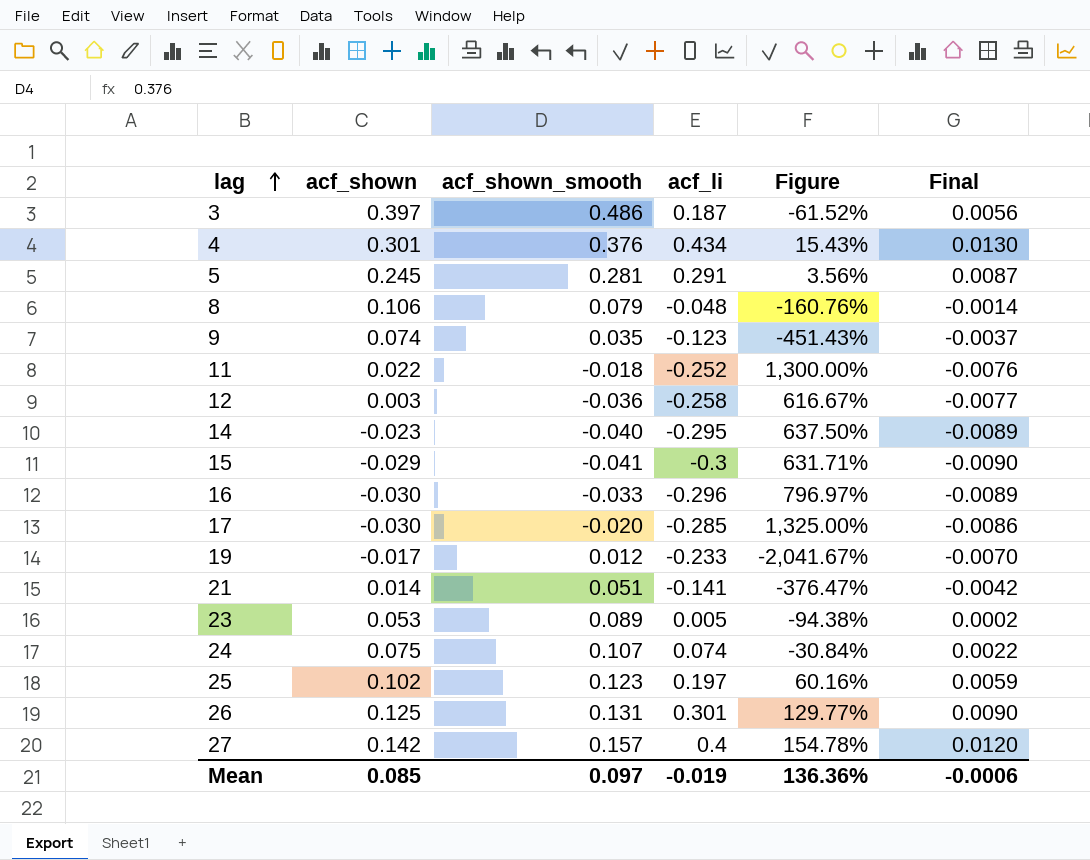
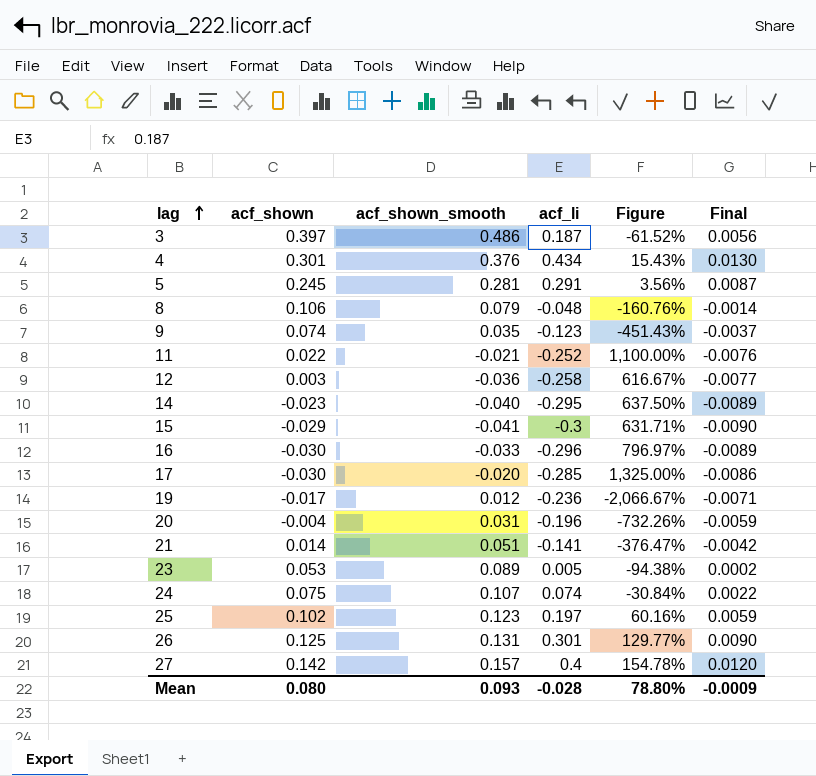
11 | acf_shown_smooth: -0.018 -> -0.021
11 | Figure: 1,300.00% -> 1,100.00%
19 | acf_li: -0.233 -> -0.236
19 | Figure: -2,041.67% -> -2,066.67%
19 | Final: -0.0070 -> -0.0071
row 20: none -> -0.004 | 0.031 | -0.196 | -732.26% | -0.0059
Mean | acf_shown: 0.085 -> 0.080
Mean | acf_shown_smooth: 0.097 -> 0.093
Mean | acf_li: -0.019 -> -0.028
Mean | Figure: 136.36% -> 78.80%
Mean | Final: -0.0006 -> -0.0009

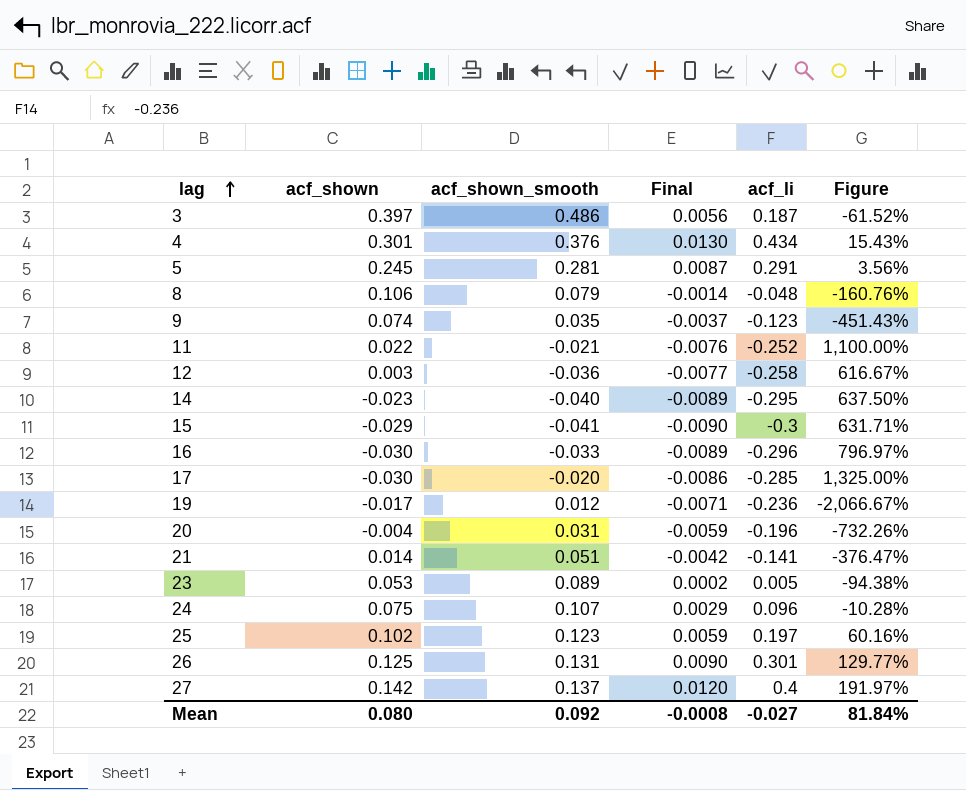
column Final | position: 6 -> 4
24 | Final: 0.0022 -> 0.0029
24 | acf_li: 0.074 -> 0.096
24 | Figure: -30.84% -> -10.28%
27 | acf_shown_smooth: 0.157 -> 0.137
27 | Figure: 154.78% -> 191.97%
Mean | acf_shown_smooth: 0.093 -> 0.092
Mean | Final: -0.0009 -> -0.0008
Mean | acf_li: -0.028 -> -0.027
Mean | Figure: 78.80% -> 81.84%

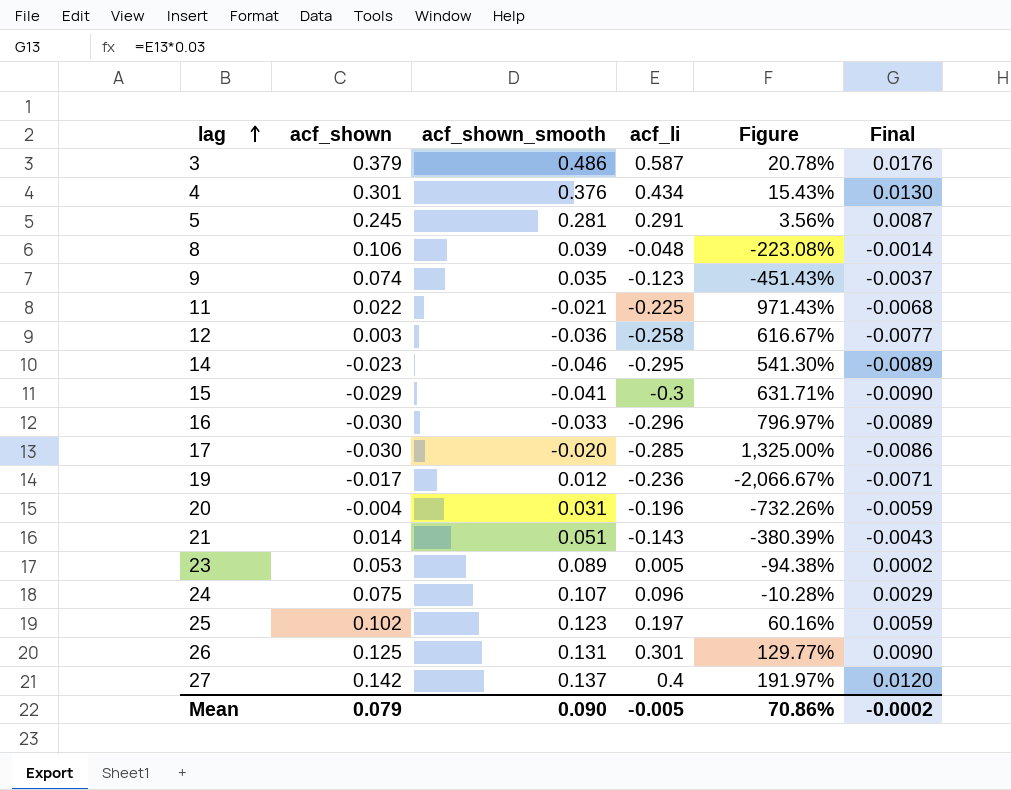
column Final | position: 4 -> 6
3 | acf_shown: 0.397 -> 0.379
3 | acf_li: 0.187 -> 0.587
3 | Figure: -61.52% -> 20.78%
3 | Final: 0.0056 -> 0.0176
8 | acf_shown_smooth: 0.079 -> 0.039
8 | Figure: -160.76% -> -223.08%
11 | acf_li: -0.252 -> -0.225
11 | Figure: 1,100.00% -> 971.43%
11 | Final: -0.0076 -> -0.0068
14 | acf_shown_smooth: -0.040 -> -0.046
14 | Figure: 637.50% -> 541.30%
21 | acf_li: -0.141 -> -0.143
21 | Figure: -376.47% -> -380.39%
21 | Final: -0.0042 -> -0.0043
Mean | acf_shown: 0.080 -> 0.079
Mean | acf_shown_smooth: 0.092 -> 0.090
Mean | acf_li: -0.027 -> -0.005
Mean | Figure: 81.84% -> 70.86%
Mean | Final: -0.0008 -> -0.0002

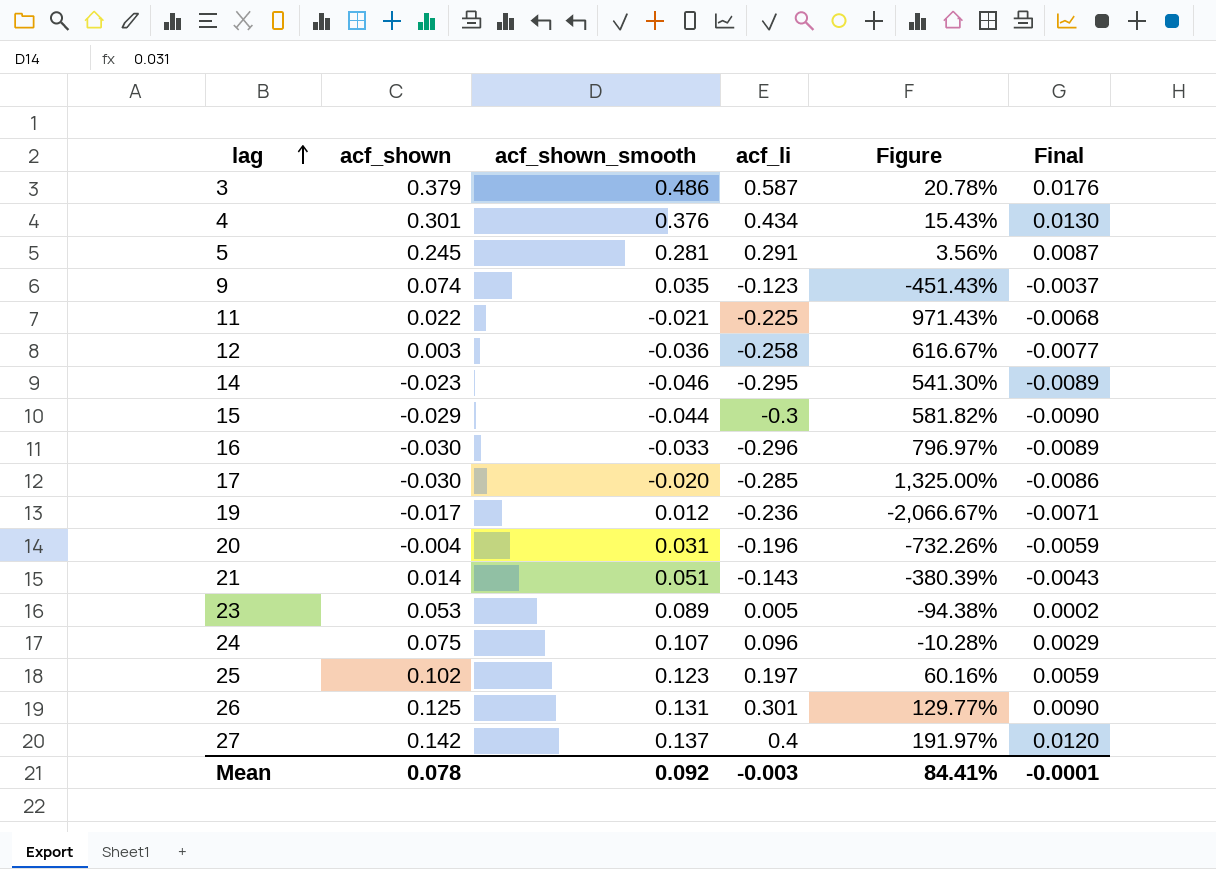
row 8: 0.106 | 0.039 | -0.048 | -223.08% | -0.0014 -> none
15 | acf_shown_smooth: -0.041 -> -0.044
15 | Figure: 631.71% -> 581.82%
Mean | acf_shown: 0.079 -> 0.078
Mean | acf_shown_smooth: 0.090 -> 0.092
Mean | acf_li: -0.005 -> -0.003
Mean | Figure: 70.86% -> 84.41%
Mean | Final: -0.0002 -> -0.0001

